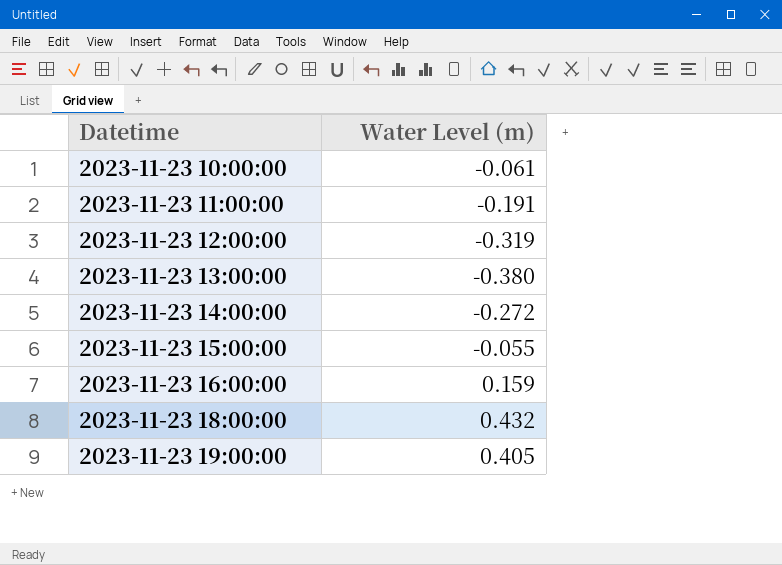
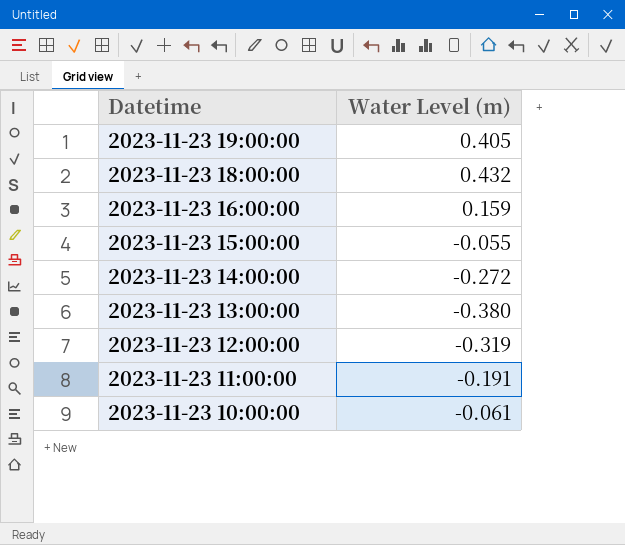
row order: Datetime ascending -> Datetime descending

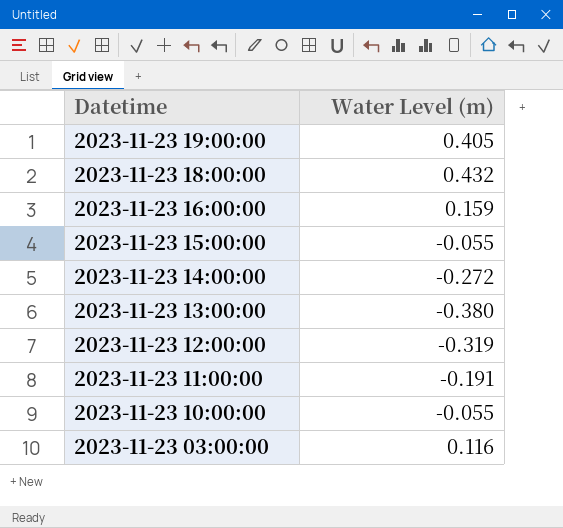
2023-11-23 10:00:00 | Water Level (m): -0.061 -> -0.055
row 2023-11-23 03:00:00: none -> 0.116

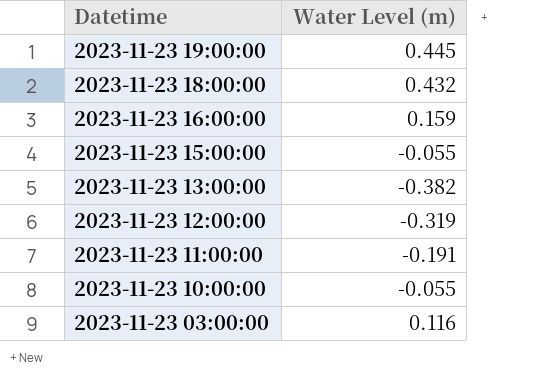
row 2023-11-23 14:00:00: -0.272 -> none
2023-11-23 19:00:00 | Water Level (m): 0.405 -> 0.445
2023-11-23 13:00:00 | Water Level (m): -0.380 -> -0.382

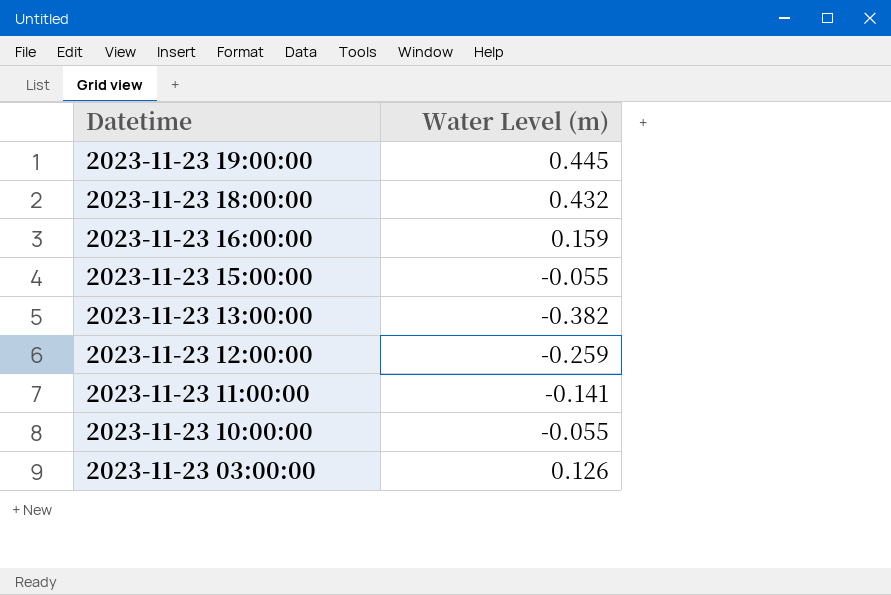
2023-11-23 12:00:00 | Water Level (m): -0.319 -> -0.259
2023-11-23 11:00:00 | Water Level (m): -0.191 -> -0.141
2023-11-23 03:00:00 | Water Level (m): 0.116 -> 0.126

